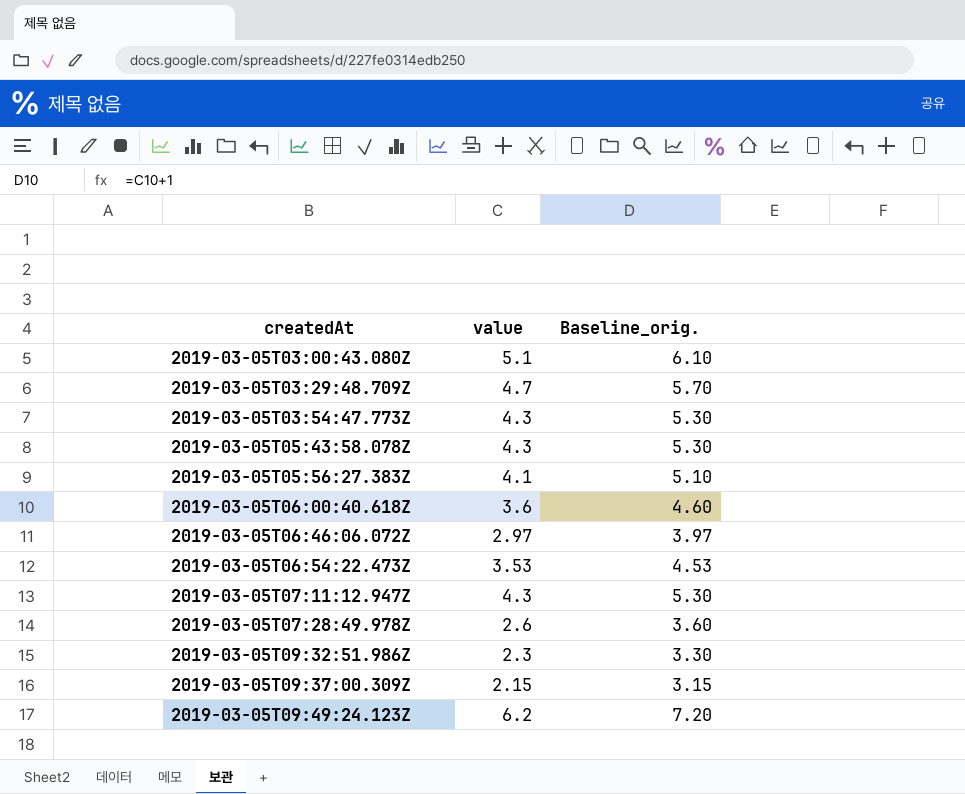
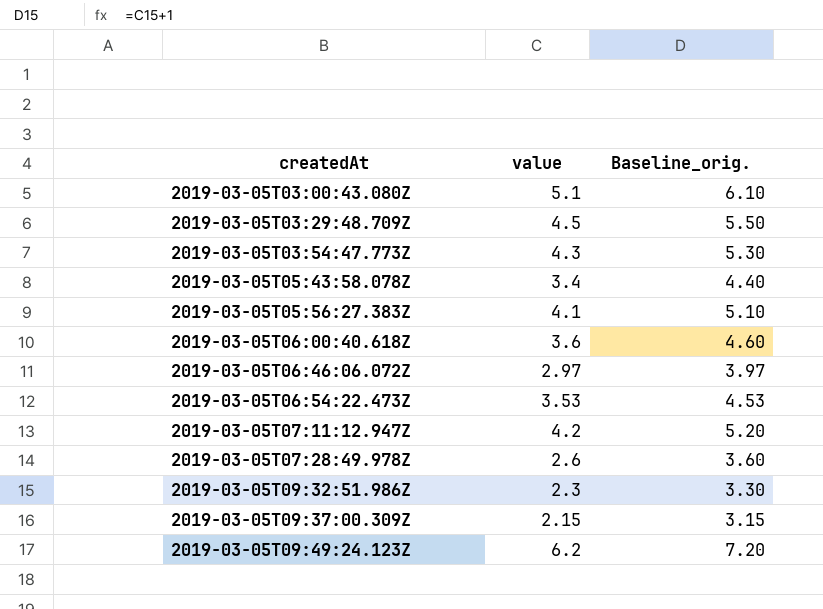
2019-03-05T03:29:48.709Z | value: 4.7 -> 4.5
2019-03-05T03:29:48.709Z | Baseline_orig.: 5.70 -> 5.50
2019-03-05T05:43:58.078Z | value: 4.3 -> 3.4
2019-03-05T05:43:58.078Z | Baseline_orig.: 5.30 -> 4.40
2019-03-05T07:11:12.947Z | value: 4.3 -> 4.2
2019-03-05T07:11:12.947Z | Baseline_orig.: 5.30 -> 5.20

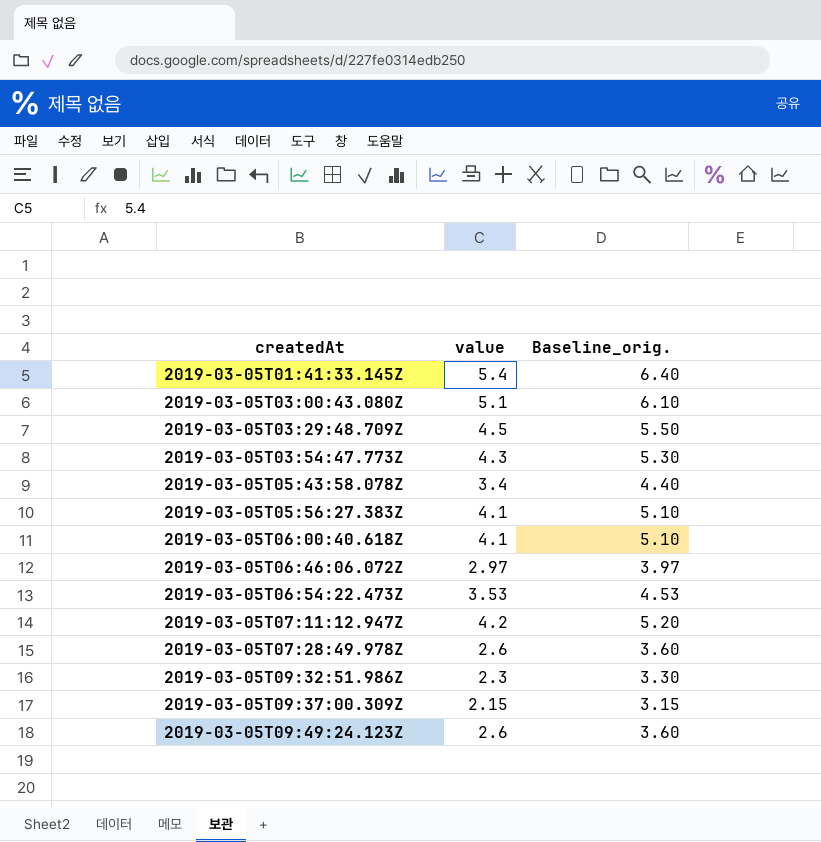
row 2019-03-05T01:41:33.145Z: none -> 5.4 | 6.40
2019-03-05T06:00:40.618Z | value: 3.6 -> 4.1
2019-03-05T06:00:40.618Z | Baseline_orig.: 4.60 -> 5.10
2019-03-05T09:49:24.123Z | value: 6.2 -> 2.6
2019-03-05T09:49:24.123Z | Baseline_orig.: 7.20 -> 3.60

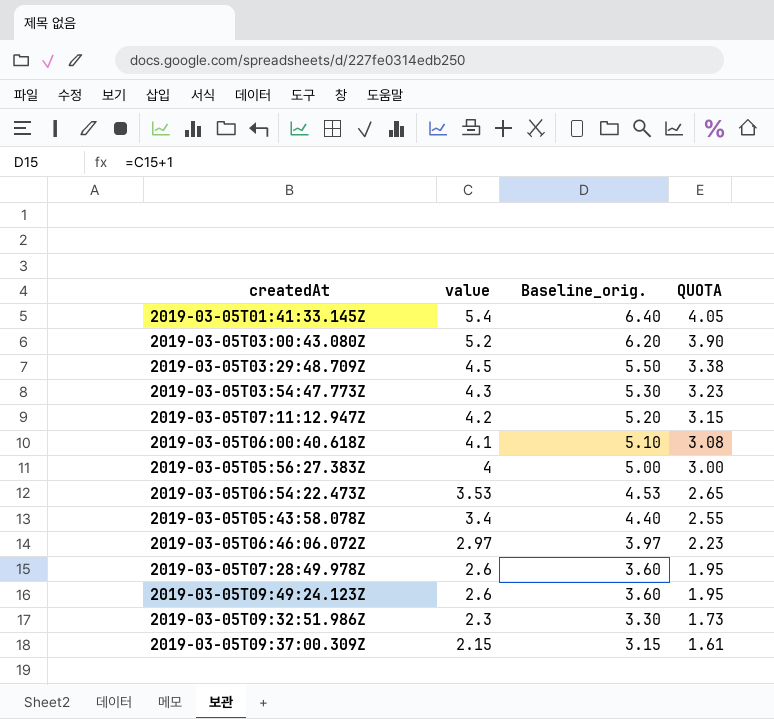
row order: createdAt ascending -> value descending
column QUOTA | formula: none -> [value] * 0.75
2019-03-05T03:00:43.080Z | value: 5.1 -> 5.2
2019-03-05T03:00:43.080Z | Baseline_orig.: 6.10 -> 6.20
2019-03-05T05:56:27.383Z | value: 4.1 -> 4
2019-03-05T05:56:27.383Z | Baseline_orig.: 5.10 -> 5.00

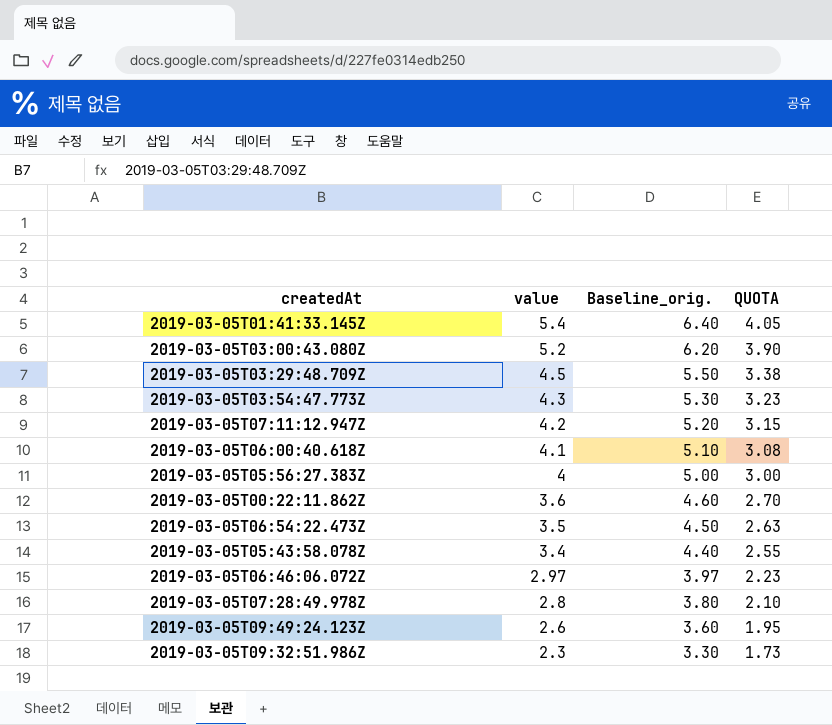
row 2019-03-05T09:37:00.309Z: 2.15 | 3.15 | 1.61 -> none
row 2019-03-05T00:22:11.862Z: none -> 3.6 | 4.60 | 2.70
2019-03-05T06:54:22.473Z | value: 3.53 -> 3.5
2019-03-05T06:54:22.473Z | Baseline_orig.: 4.53 -> 4.50
2019-03-05T06:54:22.473Z | QUOTA: 2.65 -> 2.63
2019-03-05T07:28:49.978Z | value: 2.6 -> 2.8
2019-03-05T07:28:49.978Z | Baseline_orig.: 3.60 -> 3.80
2019-03-05T07:28:49.978Z | QUOTA: 1.95 -> 2.10

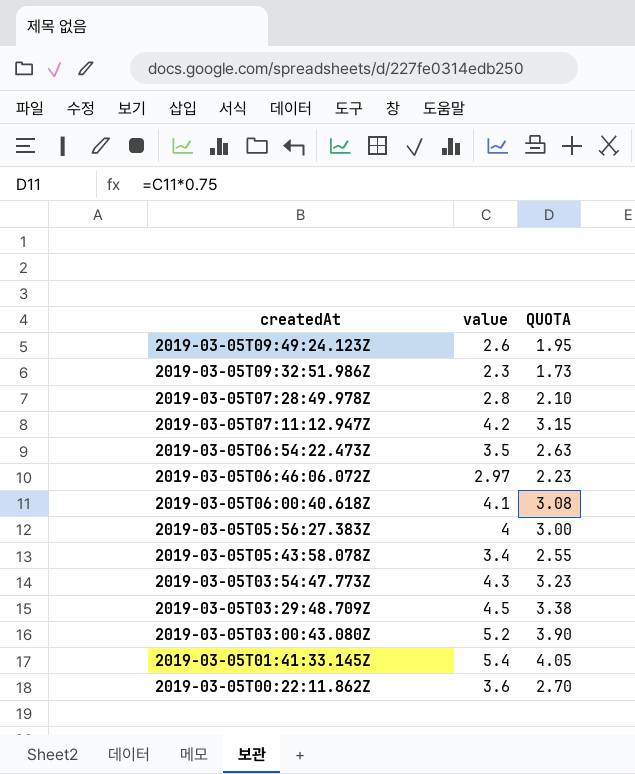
row order: value descending -> createdAt descending
column Baseline_orig. | formula: [value] + 1 -> none

